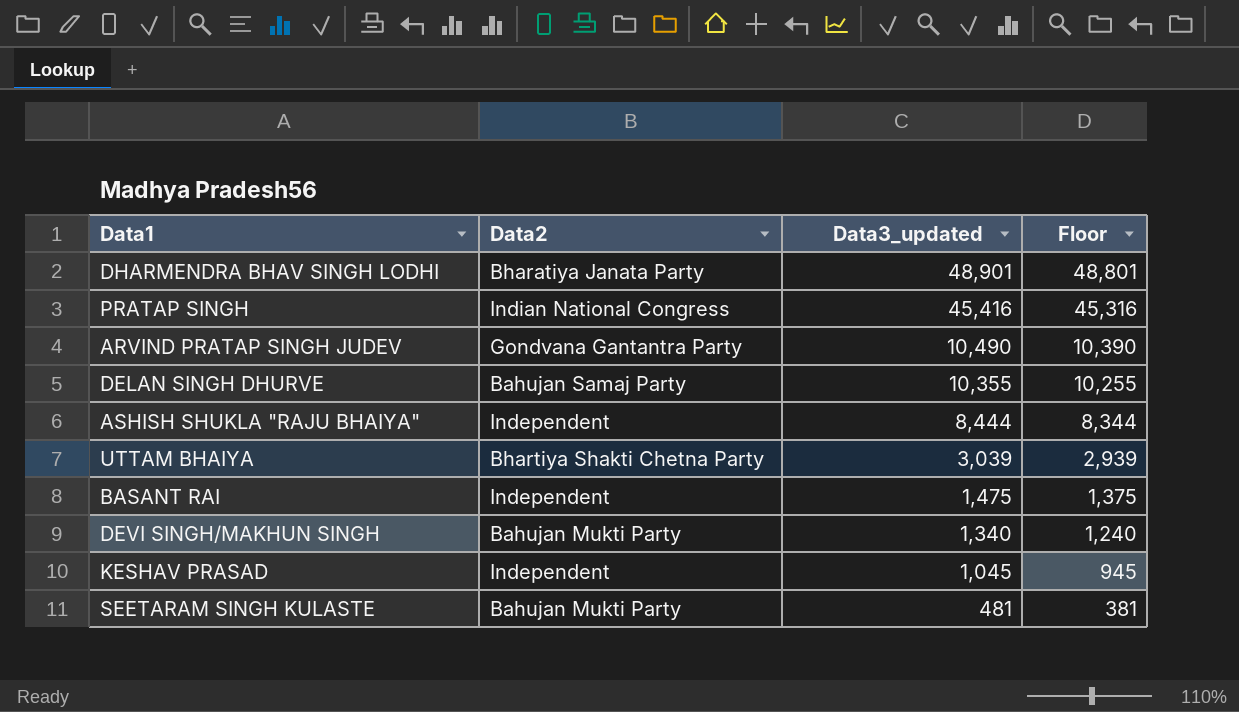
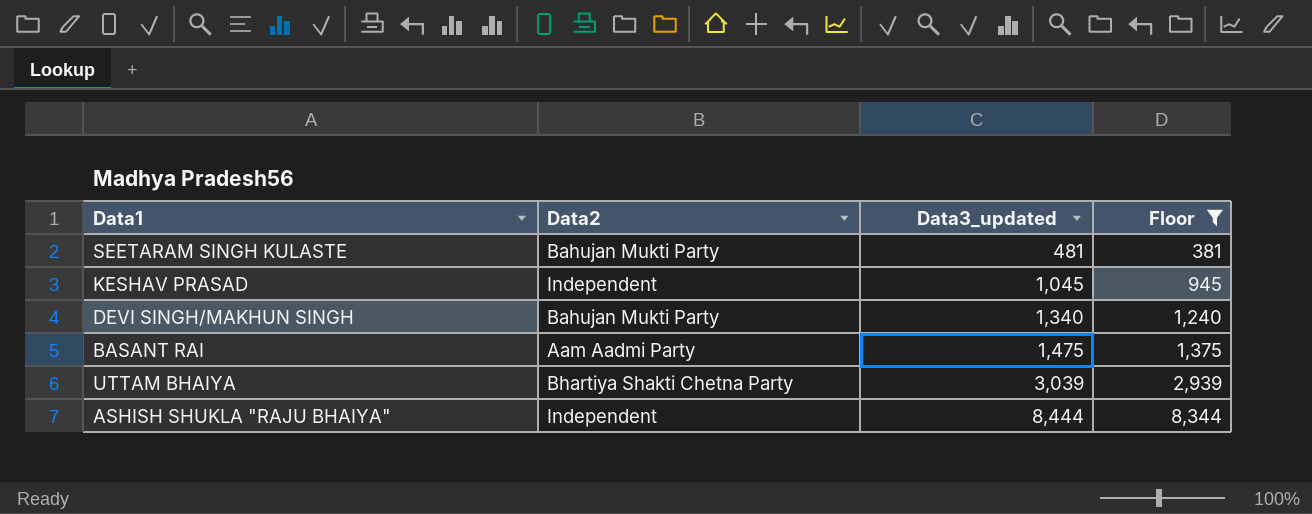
filter: none -> Floor <= 8,344
row order: Data3_updated descending -> Data3_updated ascending
BASANT RAI | Data2: Independent -> Aam Aadmi Party

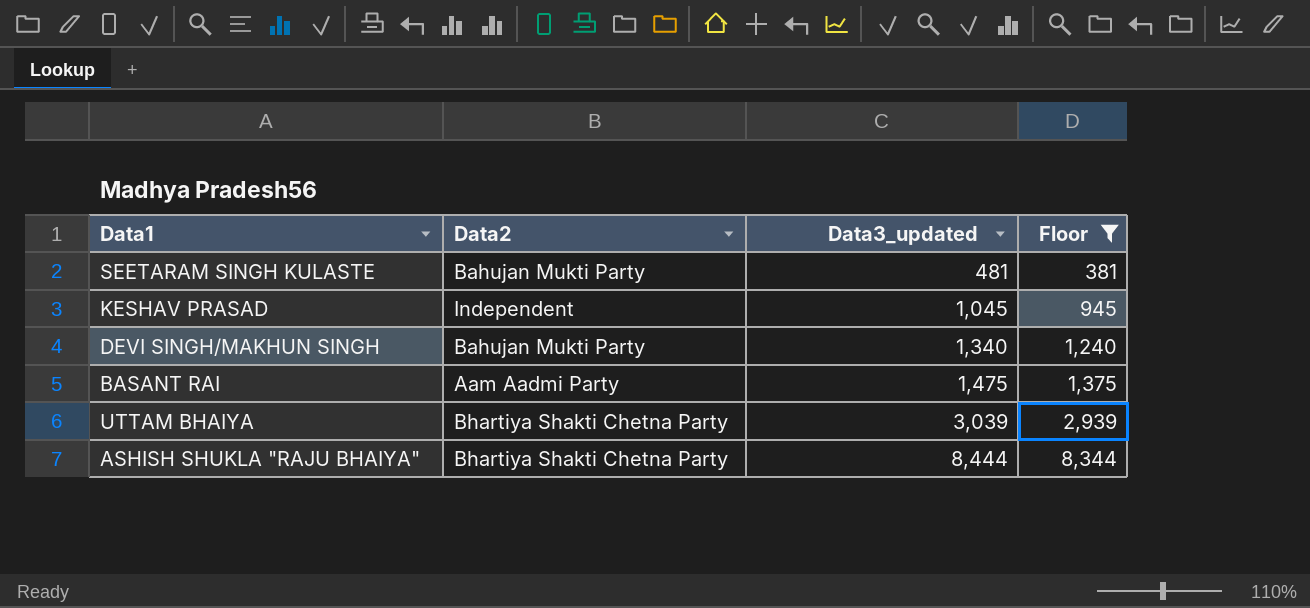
ASHISH SHUKLA "RAJU BHAIYA" | Data2: Independent -> Bhartiya Shakti Chetna Party

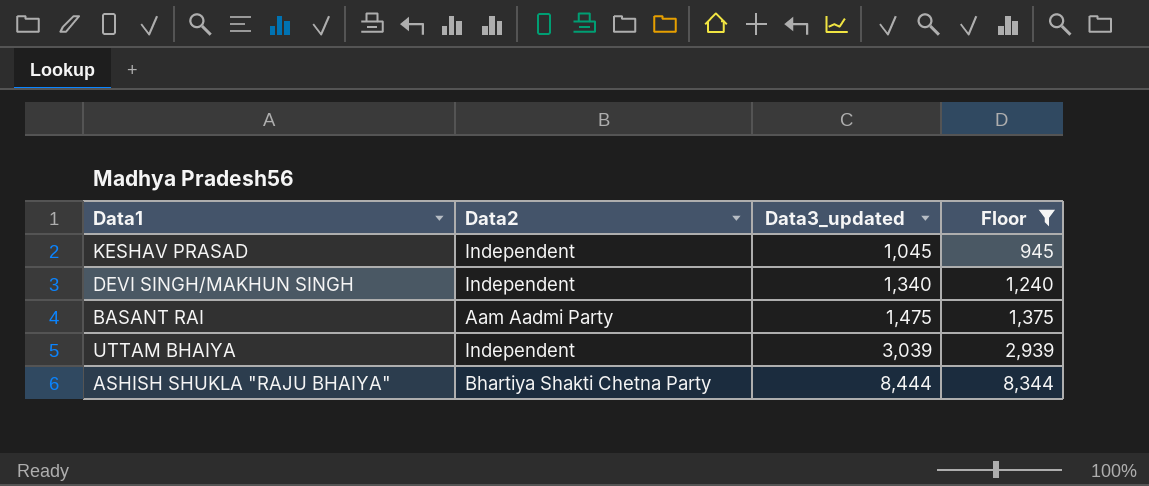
row SEETARAM SINGH KULASTE: Bahujan Mukti Party | 481 | 381 -> none
DEVI SINGH/MAKHUN SINGH | Data2: Bahujan Mukti Party -> Independent
UTTAM BHAIYA | Data2: Bhartiya Shakti Chetna Party -> Independent

